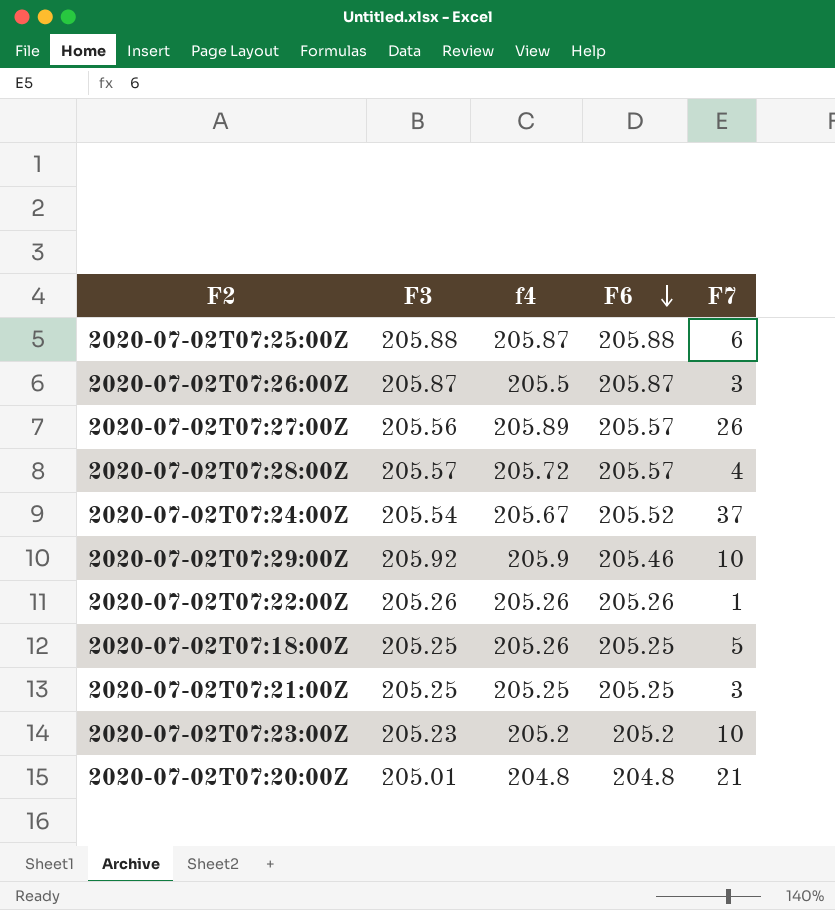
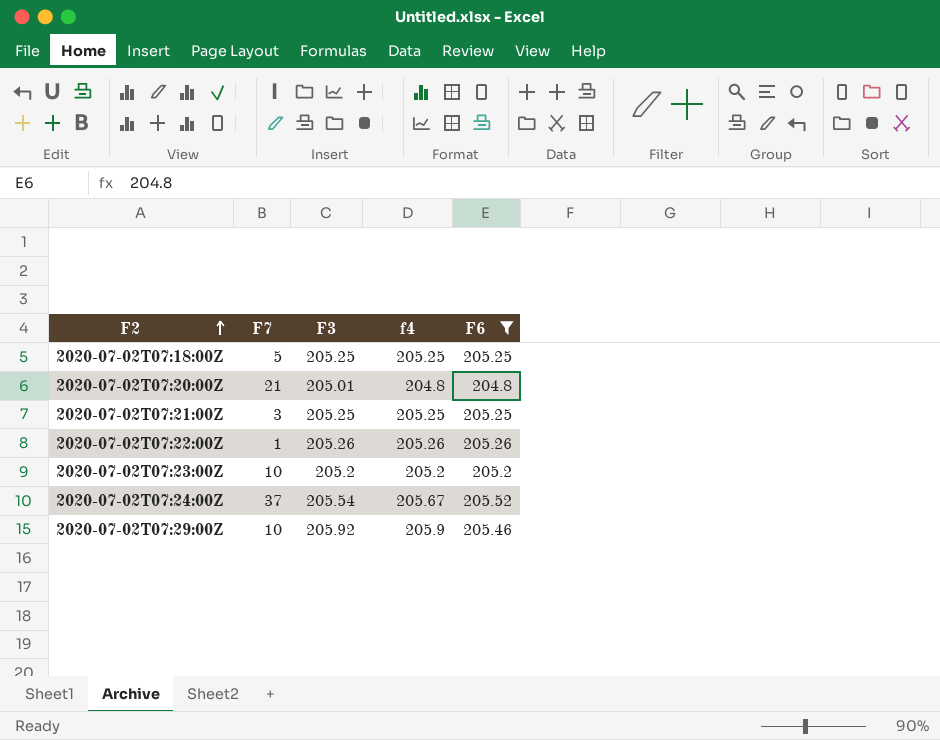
filter: none -> F6 <= 205.52
row order: F6 descending -> F2 ascending
column F7 | position: 5 -> 2
2020-07-02T07:18:00Z | f4: 205.26 -> 205.25
2020-07-02T07:23:00Z | F3: 205.23 -> 205.2

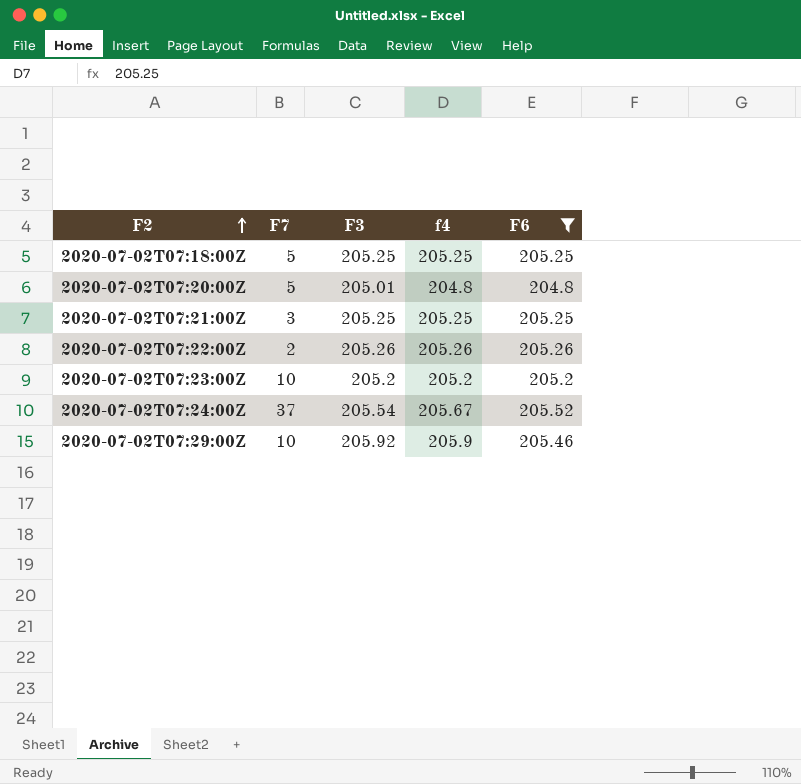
2020-07-02T07:20:00Z | F7: 21 -> 5
2020-07-02T07:22:00Z | F7: 1 -> 2

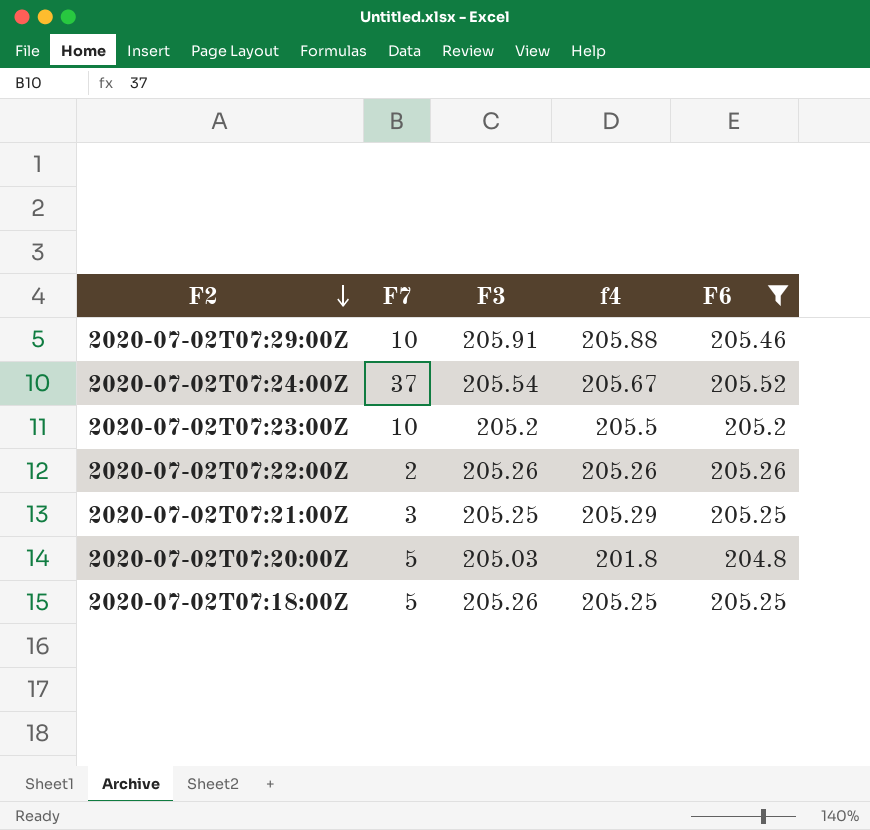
row order: F2 ascending -> F2 descending
2020-07-02T07:29:00Z | F3: 205.92 -> 205.91
2020-07-02T07:29:00Z | f4: 205.9 -> 205.88
2020-07-02T07:23:00Z | f4: 205.2 -> 205.5
2020-07-02T07:21:00Z | f4: 205.25 -> 205.29
2020-07-02T07:20:00Z | F3: 205.01 -> 205.03
2020-07-02T07:20:00Z | f4: 204.8 -> 201.8
2020-07-02T07:18:00Z | F3: 205.25 -> 205.26

